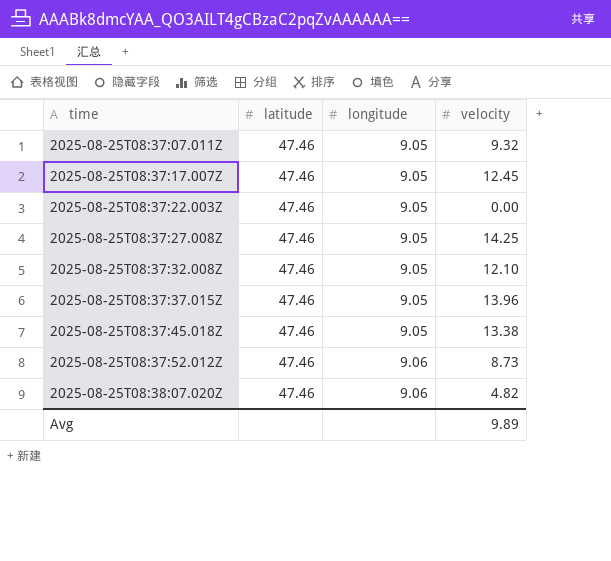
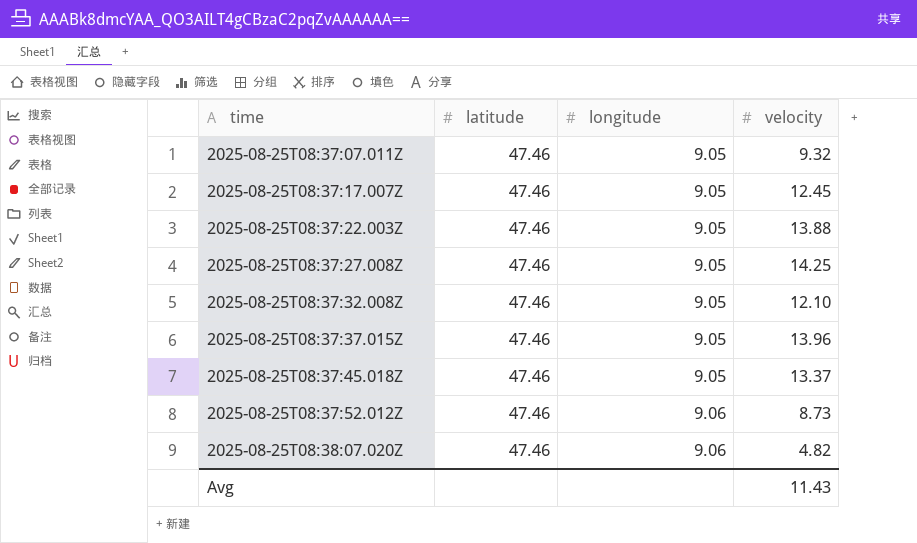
2025-08-25T08:37:22.003Z | velocity: 0.00 -> 13.88
2025-08-25T08:37:45.018Z | velocity: 13.38 -> 13.37
Avg | velocity: 9.89 -> 11.43

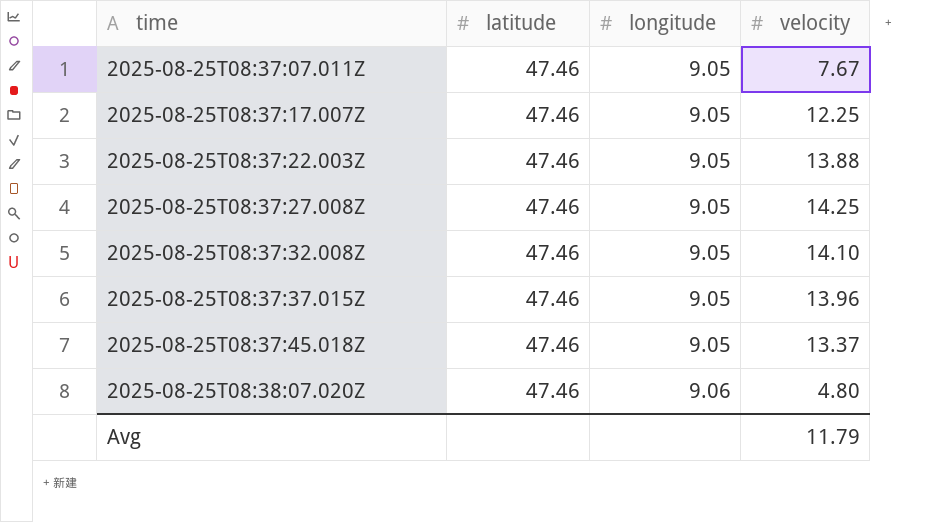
row 2025-08-25T08:37:52.012Z: 47.46 | 9.06 | 8.73 -> none
2025-08-25T08:37:07.011Z | velocity: 9.32 -> 7.67
2025-08-25T08:37:17.007Z | velocity: 12.45 -> 12.25
2025-08-25T08:37:32.008Z | velocity: 12.10 -> 14.10
2025-08-25T08:38:07.020Z | velocity: 4.82 -> 4.80
Avg | velocity: 11.43 -> 11.79

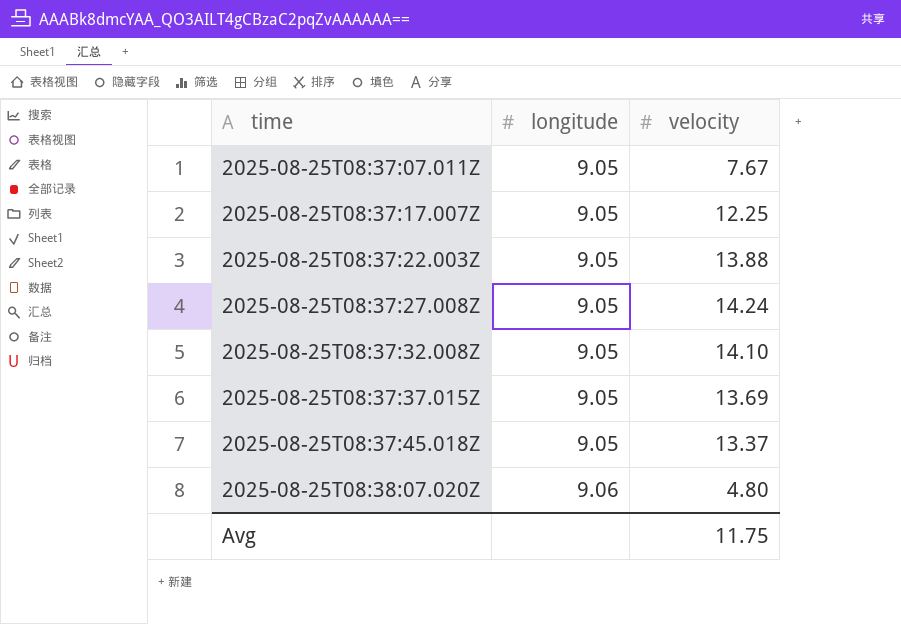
column latitude | position: 2 -> none
2025-08-25T08:37:27.008Z | velocity: 14.25 -> 14.24
2025-08-25T08:37:37.015Z | velocity: 13.96 -> 13.69
Avg | velocity: 11.79 -> 11.75

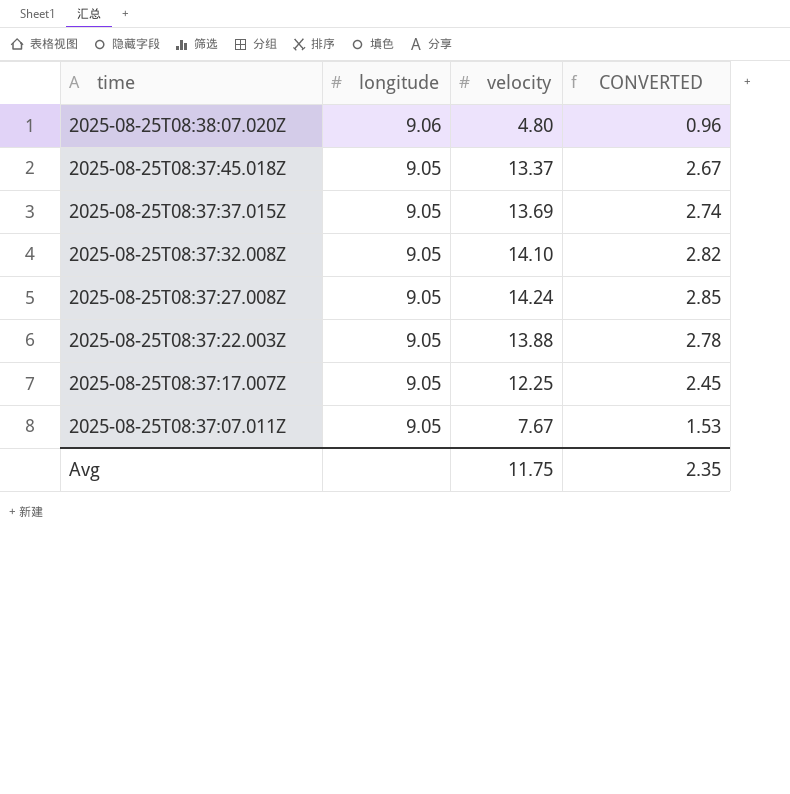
row order: time ascending -> time descending
column CONVERTED | formula: none -> [velocity] * 0.2

